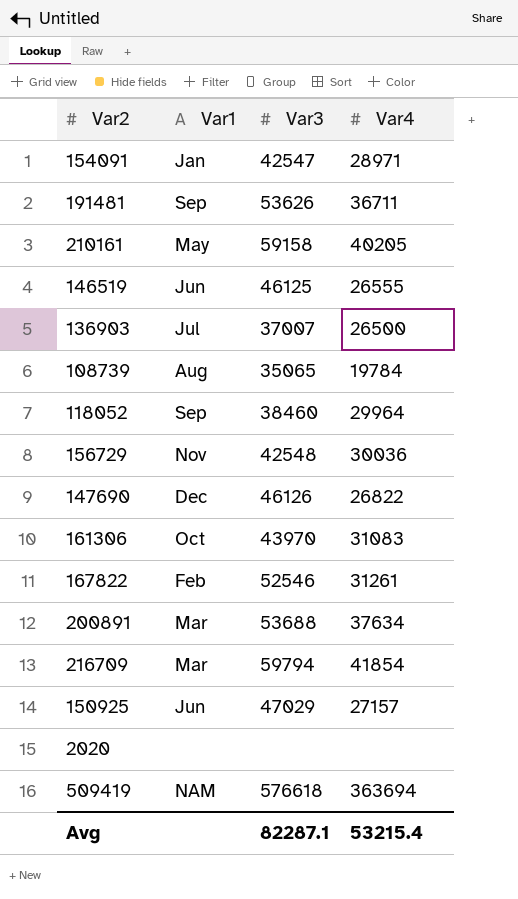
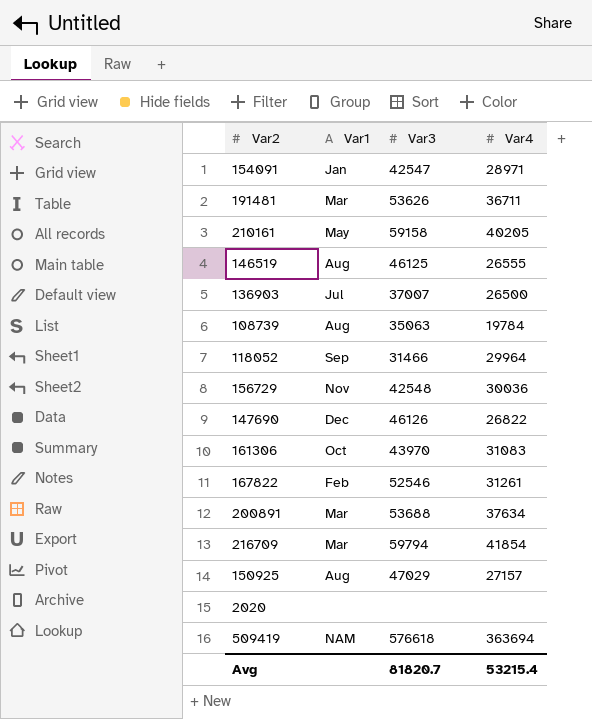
191481 | Var1: Sep -> Mar
146519 | Var1: Jun -> Aug
108739 | Var3: 35065 -> 35063
118052 | Var3: 38460 -> 31466
150925 | Var1: Jun -> Aug
Avg | Var3: 82287.1 -> 81820.7

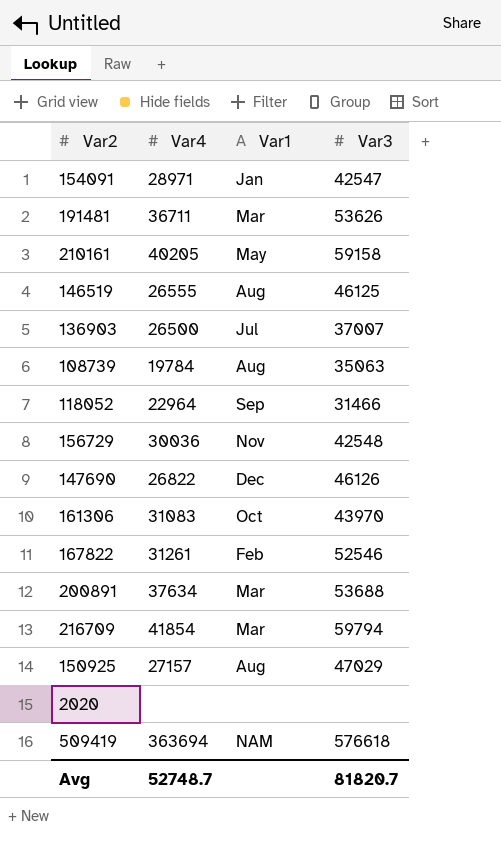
column Var4 | position: 4 -> 2
118052 | Var4: 29964 -> 22964
Avg | Var4: 53215.4 -> 52748.7

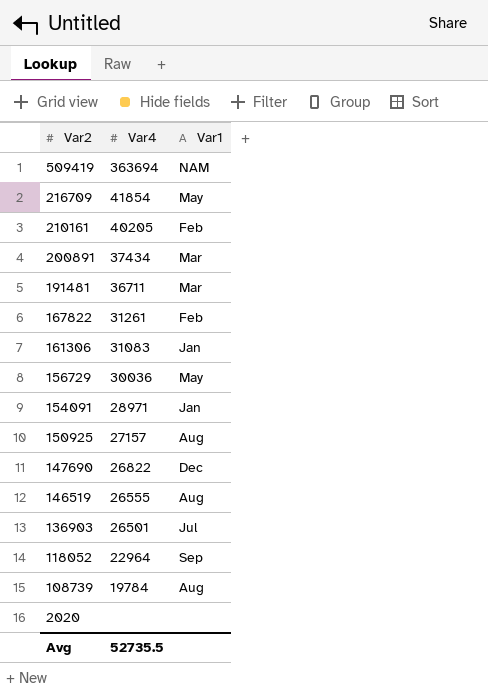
row order: none -> Var2 descending
column Var3 | position: 4 -> none
216709 | Var1: Mar -> May
210161 | Var1: May -> Feb
200891 | Var4: 37634 -> 37434
161306 | Var1: Oct -> Jan
156729 | Var1: Nov -> May
136903 | Var4: 26500 -> 26501
Avg | Var4: 52748.7 -> 52735.5

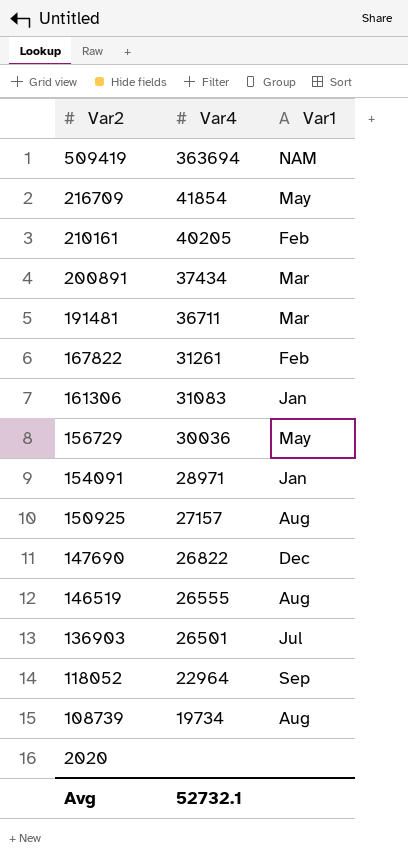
108739 | Var4: 19784 -> 19734
Avg | Var4: 52735.5 -> 52732.1

